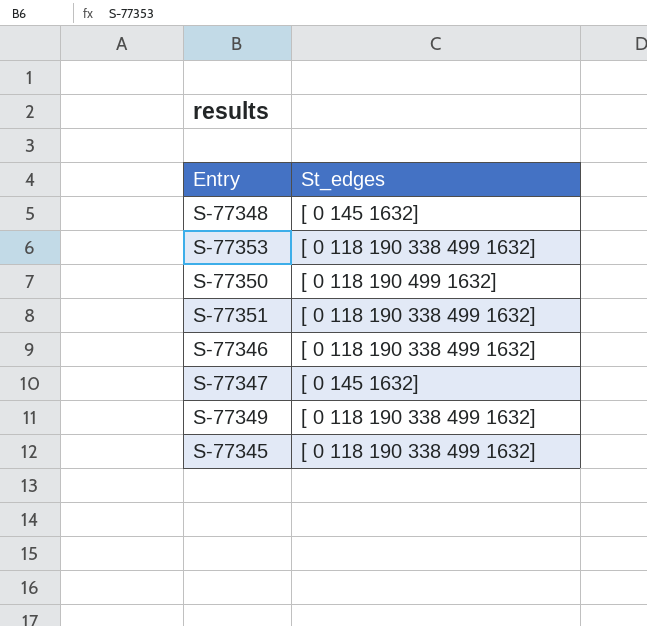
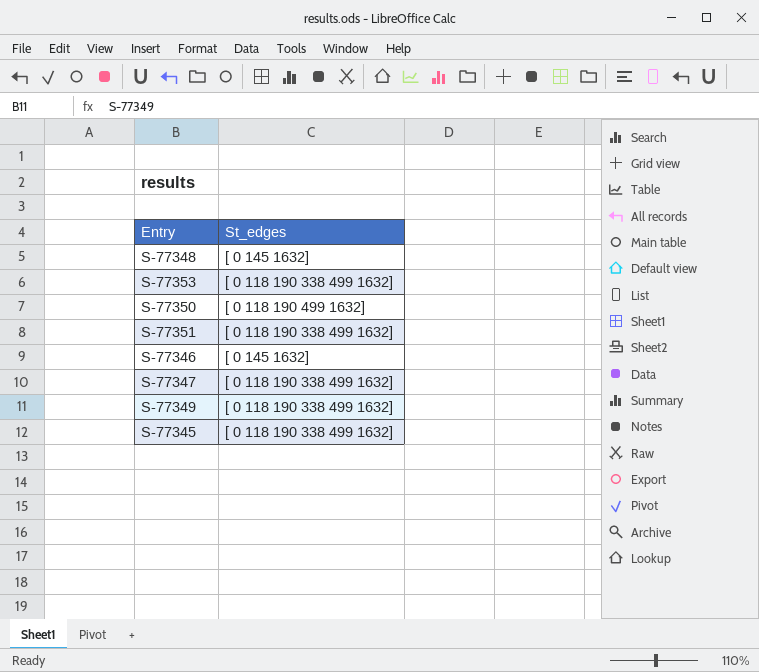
S-77346 | St_edges: [ 0 118 190 338 499 1632] -> [ 0 145 1632]
S-77347 | St_edges: [ 0 145 1632] -> [ 0 118 190 338 499 1632]

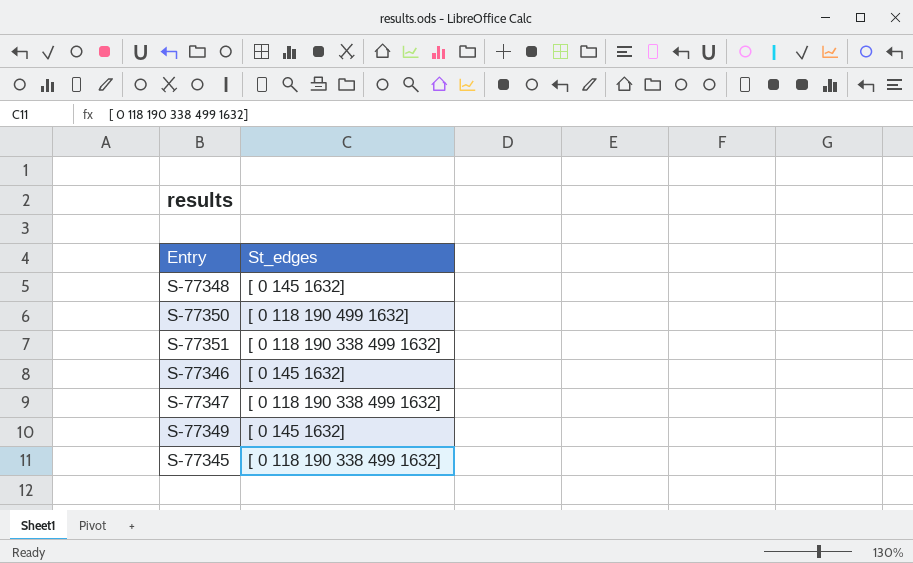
row S-77353: [ 0 118 190 338 499 1632] -> none
S-77349 | St_edges: [ 0 118 190 338 499 1632] -> [ 0 145 1632]

